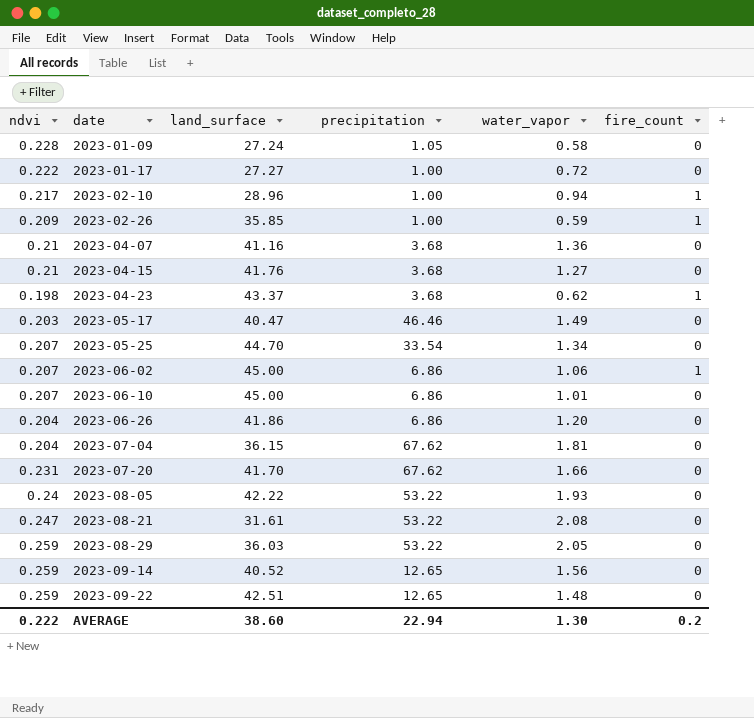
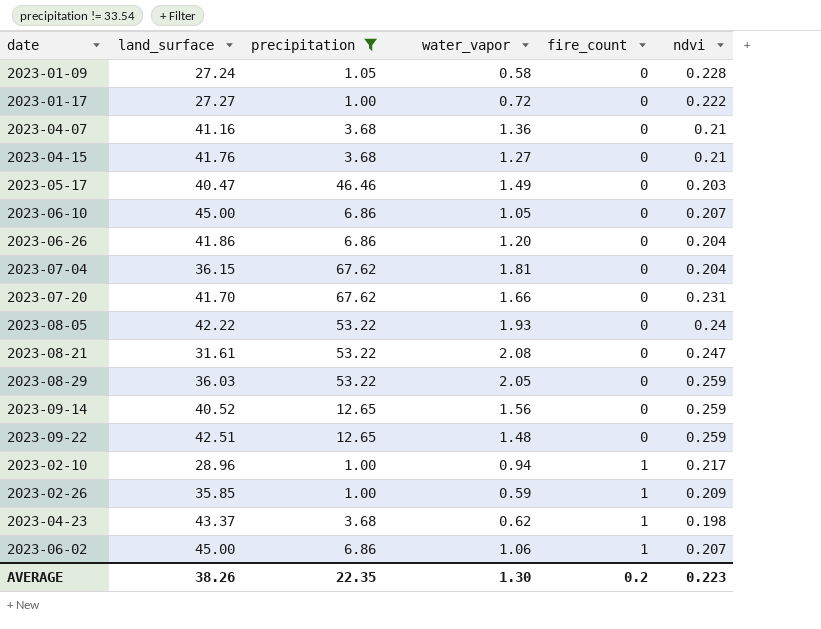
filter: none -> precipitation != 33.54
row order: date ascending -> fire_count ascending
column ndvi | position: 1 -> 6
2023-06-10 | water_vapor: 1.01 -> 1.05
AVERAGE | land_surface: 38.60 -> 38.26
AVERAGE | precipitation: 22.94 -> 22.35
AVERAGE | ndvi: 0.222 -> 0.223

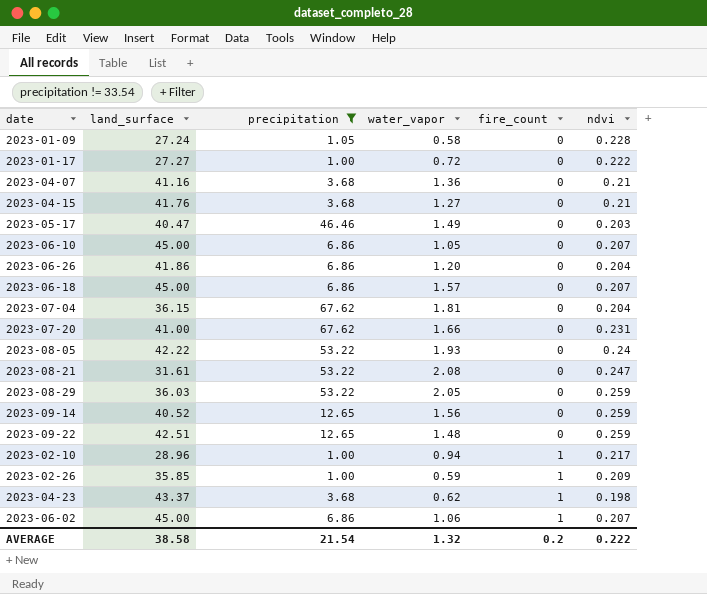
row 2023-06-18: none -> 45.00 | 6.86 | 1.57 | 0 | 0.207
2023-07-20 | land_surface: 41.70 -> 41.00
AVERAGE | land_surface: 38.26 -> 38.58
AVERAGE | precipitation: 22.35 -> 21.54
AVERAGE | water_vapor: 1.30 -> 1.32
AVERAGE | ndvi: 0.223 -> 0.222

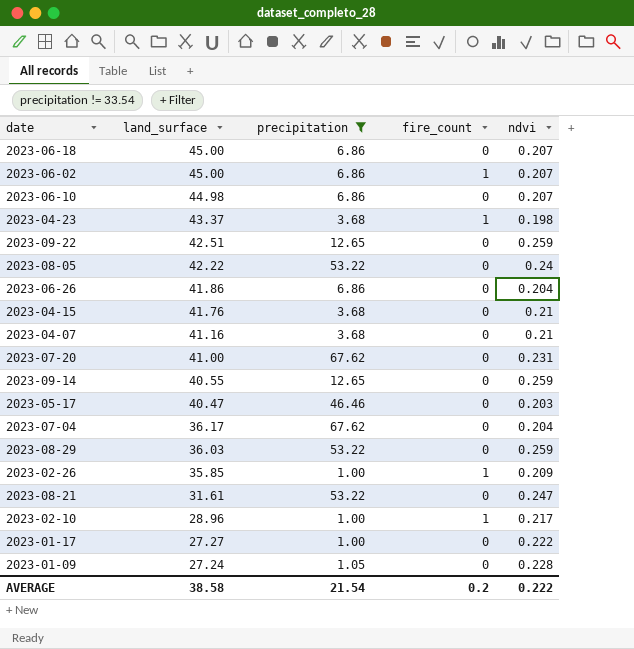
row order: fire_count ascending -> land_surface descending
column water_vapor | position: 4 -> none
2023-06-10 | land_surface: 45.00 -> 44.98
2023-09-14 | land_surface: 40.52 -> 40.55
2023-07-04 | land_surface: 36.15 -> 36.17

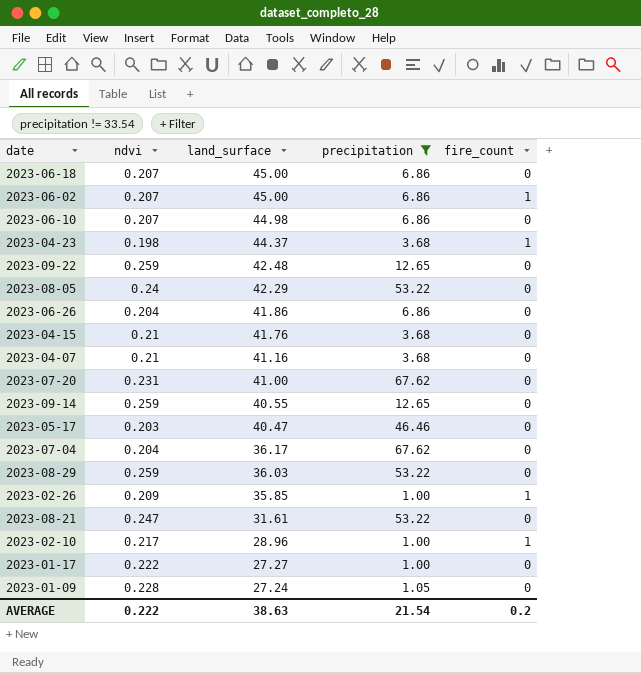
column ndvi | position: 5 -> 2
2023-04-23 | land_surface: 43.37 -> 44.37
2023-09-22 | land_surface: 42.51 -> 42.48
2023-08-05 | land_surface: 42.22 -> 42.29
AVERAGE | land_surface: 38.58 -> 38.63

